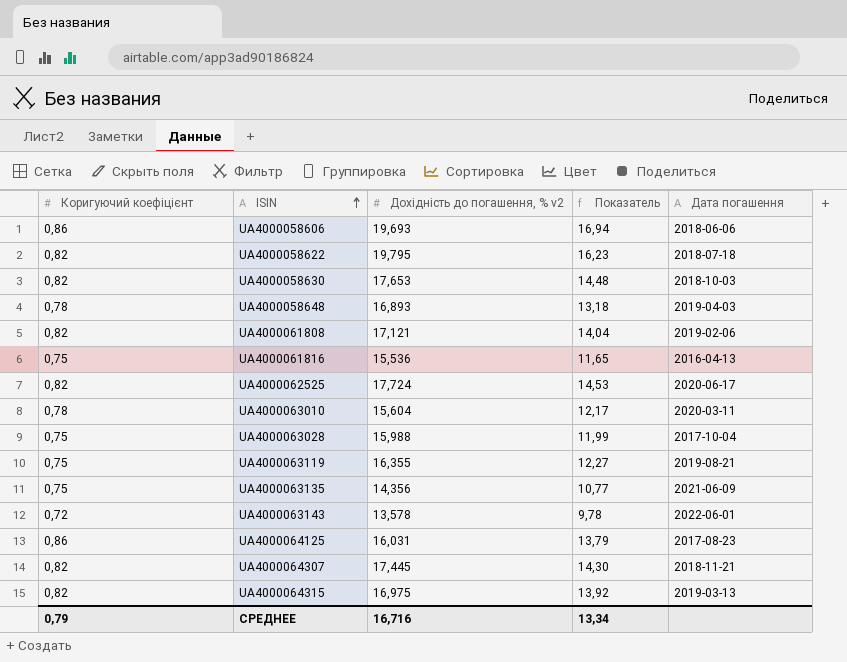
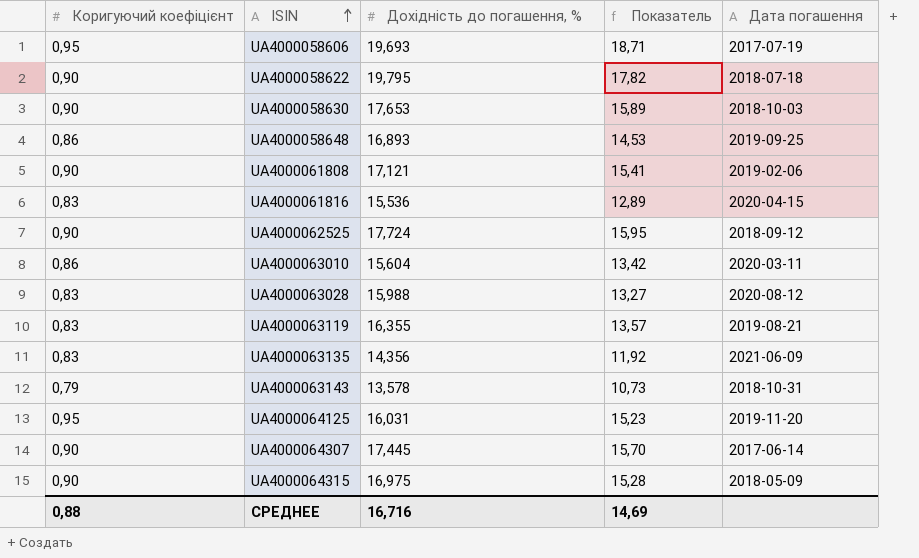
column name: Дохідність до погашення, % v2 -> Дохідність до погашення, %
UA4000058606 | Коригуючий коефіцієнт: 0,86 -> 0,95
UA4000058606 | Показатель: 16,94 -> 18,71
UA4000058606 | Дата погашення: 2018-06-06 -> 2017-07-19
UA4000058622 | Коригуючий коефіцієнт: 0,82 -> 0,90
UA4000058622 | Показатель: 16,23 -> 17,82
UA4000058630 | Коригуючий коефіцієнт: 0,82 -> 0,90
UA4000058630 | Показатель: 14,48 -> 15,89
UA4000058648 | Коригуючий коефіцієнт: 0,78 -> 0,86
UA4000058648 | Показатель: 13,18 -> 14,53
UA4000058648 | Дата погашення: 2019-04-03 -> 2019-09-25
UA4000061808 | Коригуючий коефіцієнт: 0,82 -> 0,90
UA4000061808 | Показатель: 14,04 -> 15,41
UA4000061816 | Коригуючий коефіцієнт: 0,75 -> 0,83
UA4000061816 | Показатель: 11,65 -> 12,89
UA4000061816 | Дата погашення: 2016-04-13 -> 2020-04-15
UA4000062525 | Коригуючий коефіцієнт: 0,82 -> 0,90
UA4000062525 | Показатель: 14,53 -> 15,95
UA4000062525 | Дата погашення: 2020-06-17 -> 2018-09-12
UA4000063010 | Коригуючий коефіцієнт: 0,78 -> 0,86
UA4000063010 | Показатель: 12,17 -> 13,42
UA4000063028 | Коригуючий коефіцієнт: 0,75 -> 0,83
UA4000063028 | Показатель: 11,99 -> 13,27
UA4000063028 | Дата погашення: 2017-10-04 -> 2020-08-12
UA4000063119 | Коригуючий коефіцієнт: 0,75 -> 0,83
UA4000063119 | Показатель: 12,27 -> 13,57
UA4000063135 | Коригуючий коефіцієнт: 0,75 -> 0,83
UA4000063135 | Показатель: 10,77 -> 11,92
UA4000063143 | Коригуючий коефіцієнт: 0,72 -> 0,79
UA4000063143 | Показатель: 9,78 -> 10,73
UA4000063143 | Дата погашення: 2022-06-01 -> 2018-10-31
UA4000064125 | Коригуючий коефіцієнт: 0,86 -> 0,95
UA4000064125 | Показатель: 13,79 -> 15,23
UA4000064125 | Дата погашення: 2017-08-23 -> 2019-11-20
UA4000064307 | Коригуючий коефіцієнт: 0,82 -> 0,90
UA4000064307 | Показатель: 14,30 -> 15,70
UA4000064307 | Дата погашення: 2018-11-21 -> 2017-06-14
UA4000064315 | Коригуючий коефіцієнт: 0,82 -> 0,90
UA4000064315 | Показатель: 13,92 -> 15,28
UA4000064315 | Дата погашення: 2019-03-13 -> 2018-05-09
СРЕДНЕЕ | Коригуючий коефіцієнт: 0,79 -> 0,88
СРЕДНЕЕ | Показатель: 13,34 -> 14,69

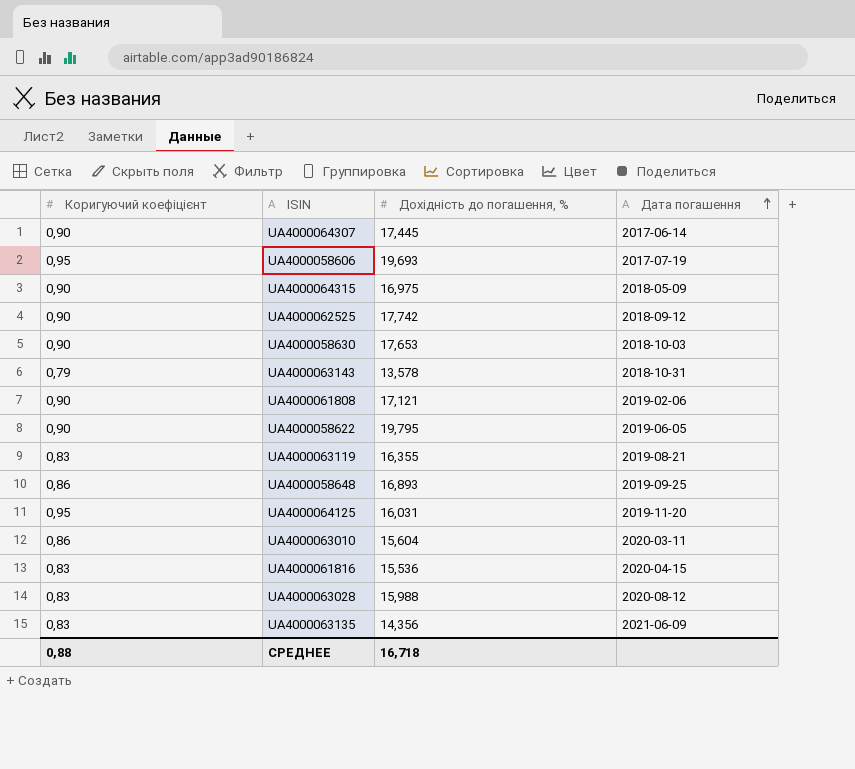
row order: ISIN ascending -> Дата погашення ascending
column Показатель | formula: [Коригуючий коефіцієнт] * [Дохідність до погашення, %] -> none
UA4000062525 | Дохідність до погашення, %: 17,724 -> 17,742
UA4000058622 | Дата погашення: 2018-07-18 -> 2019-06-05
СРЕДНЕЕ | Дохідність до погашення, %: 16,716 -> 16,718

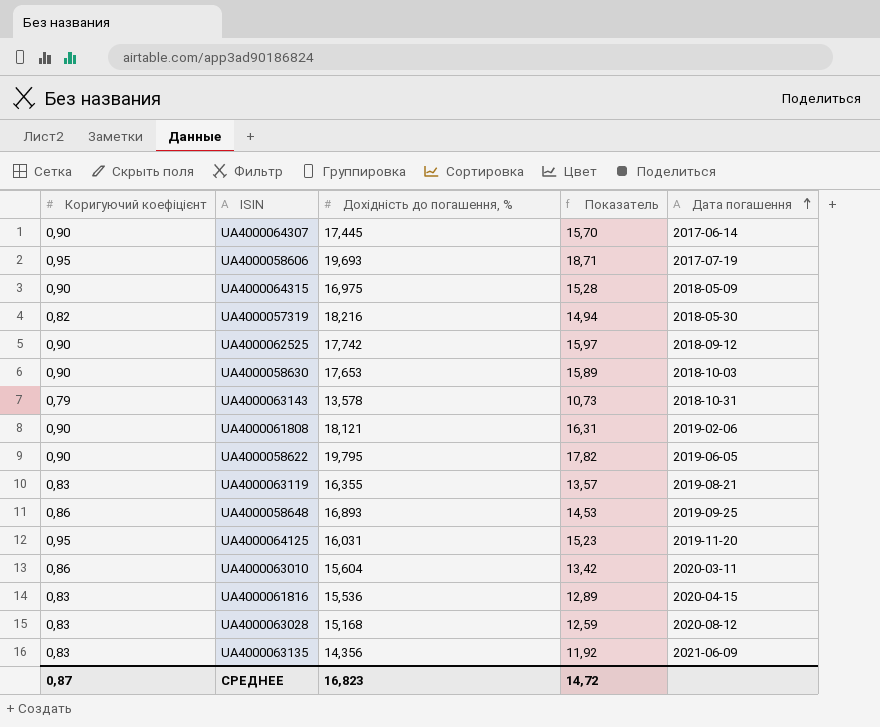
column Показатель | formula: none -> [Коригуючий коефіцієнт] * [Дохідність до погашення, %]
row UA4000057319: none -> 0,82 | 18,216 | 14,94 | 2018-05-30
UA4000061808 | Дохідність до погашення, %: 17,121 -> 18,121
UA4000063028 | Дохідність до погашення, %: 15,988 -> 15,168
СРЕДНЕЕ | Коригуючий коефіцієнт: 0,88 -> 0,87
СРЕДНЕЕ | Дохідність до погашення, %: 16,718 -> 16,823

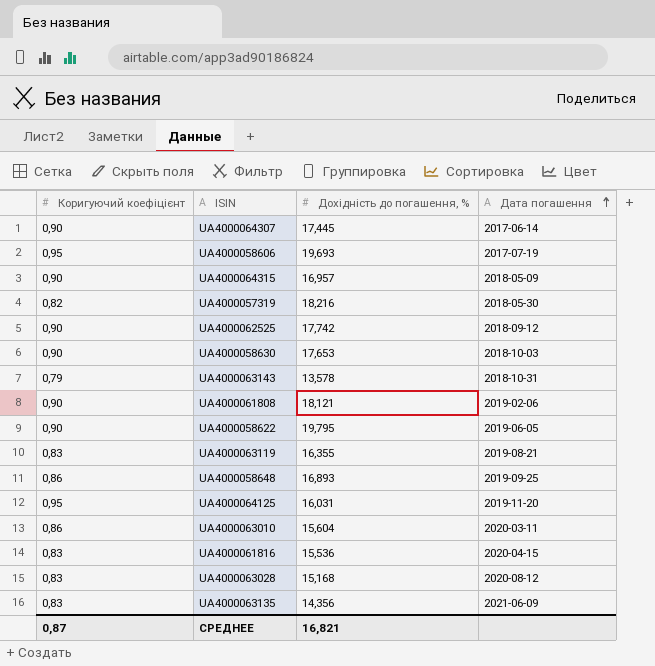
column Показатель | formula: [Коригуючий коефіцієнт] * [Дохідність до погашення, %] -> none
UA4000064315 | Дохідність до погашення, %: 16,975 -> 16,957
СРЕДНЕЕ | Дохідність до погашення, %: 16,823 -> 16,821

